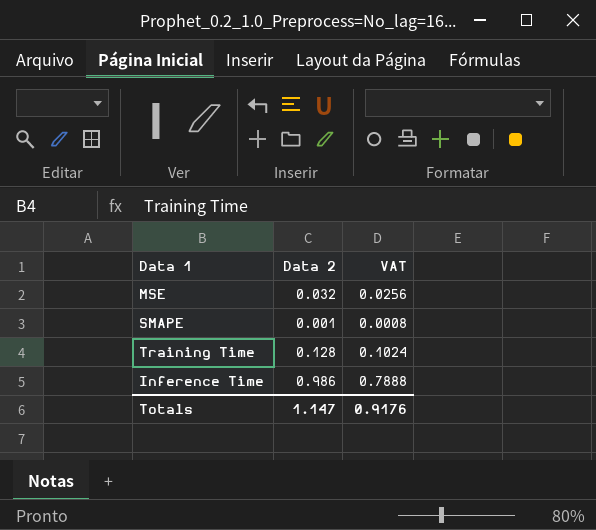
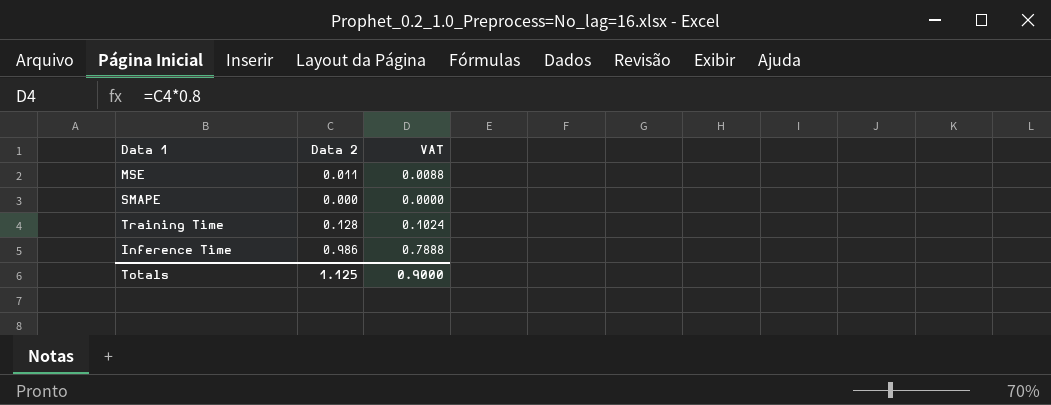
MSE | Data 2: 0.032 -> 0.011
MSE | VAT: 0.0256 -> 0.0088
SMAPE | Data 2: 0.001 -> 0.000
SMAPE | VAT: 0.0008 -> 0.0000
Totals | Data 2: 1.147 -> 1.125
Totals | VAT: 0.9176 -> 0.9000

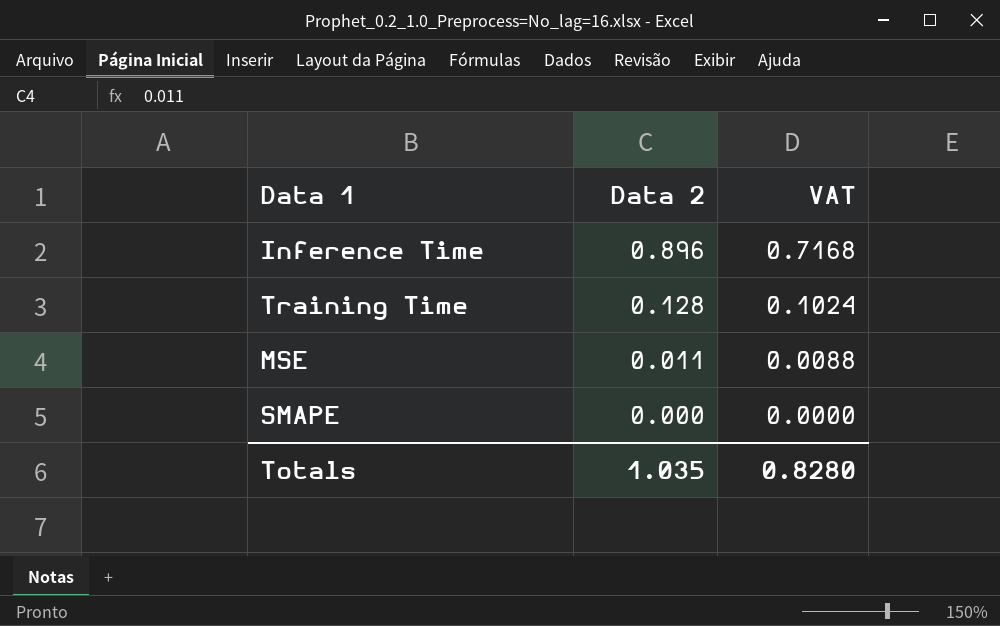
row order: none -> Data 2 descending
Inference Time | Data 2: 0.986 -> 0.896
Inference Time | VAT: 0.7888 -> 0.7168
Totals | Data 2: 1.125 -> 1.035
Totals | VAT: 0.9000 -> 0.8280

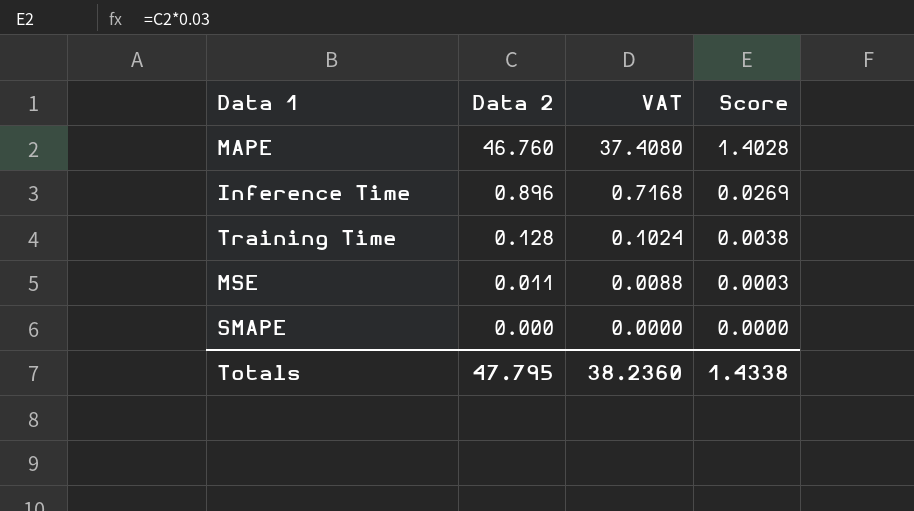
column Score | formula: none -> [Data 2] * 0.03
row MAPE: none -> 46.760 | 37.4080 | 1.4028
Totals | Data 2: 1.035 -> 47.795
Totals | VAT: 0.8280 -> 38.2360

